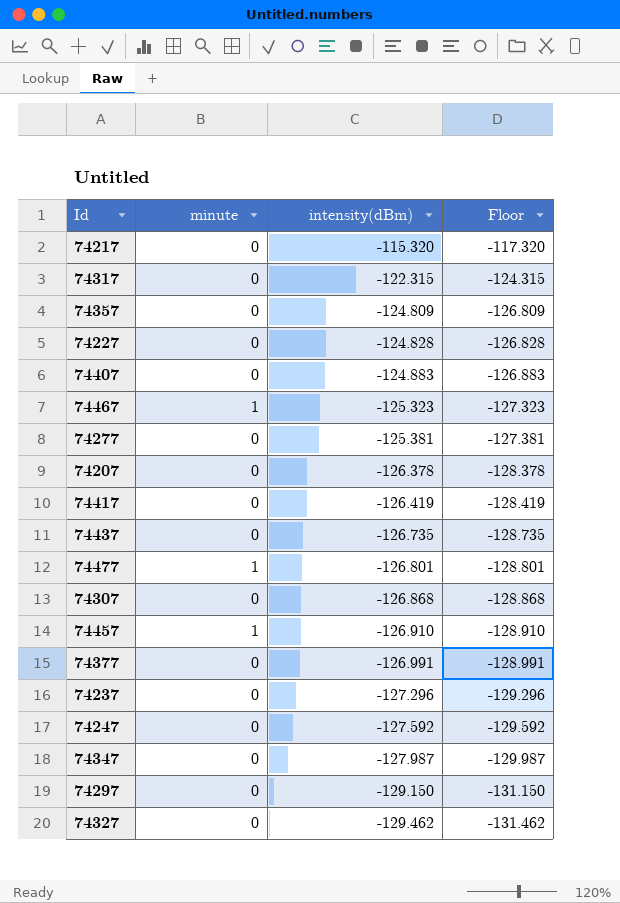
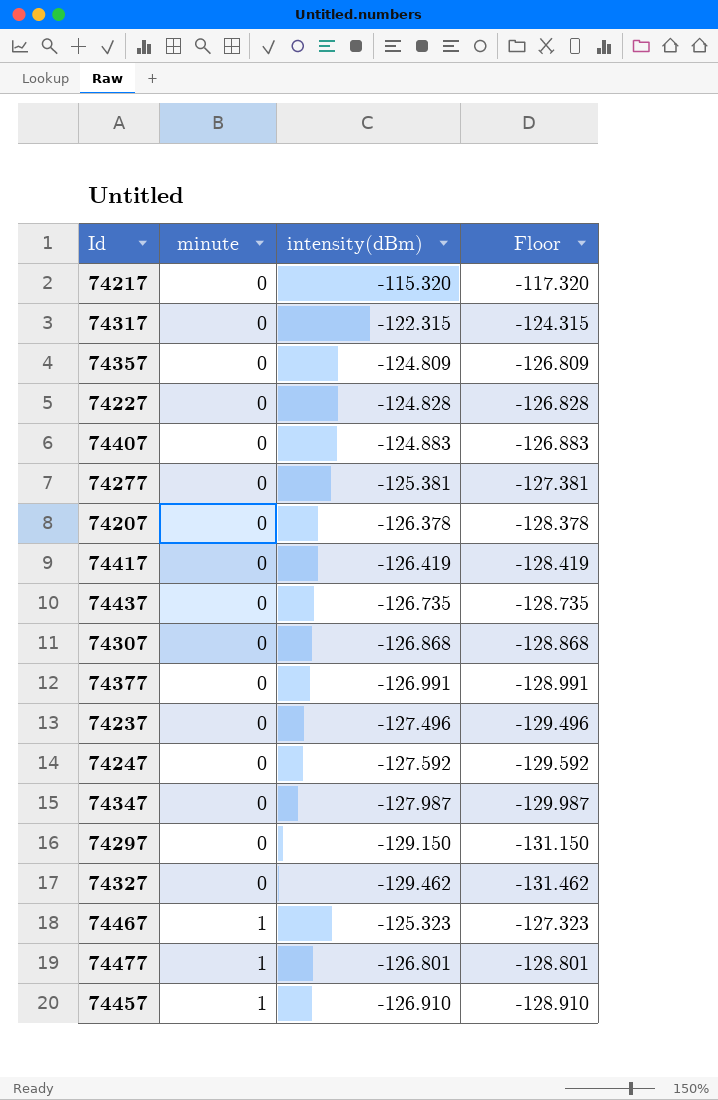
row order: intensity(dBm) descending -> minute ascending
74237 | intensity(dBm): -127.296 -> -127.496
74237 | Floor: -129.296 -> -129.496

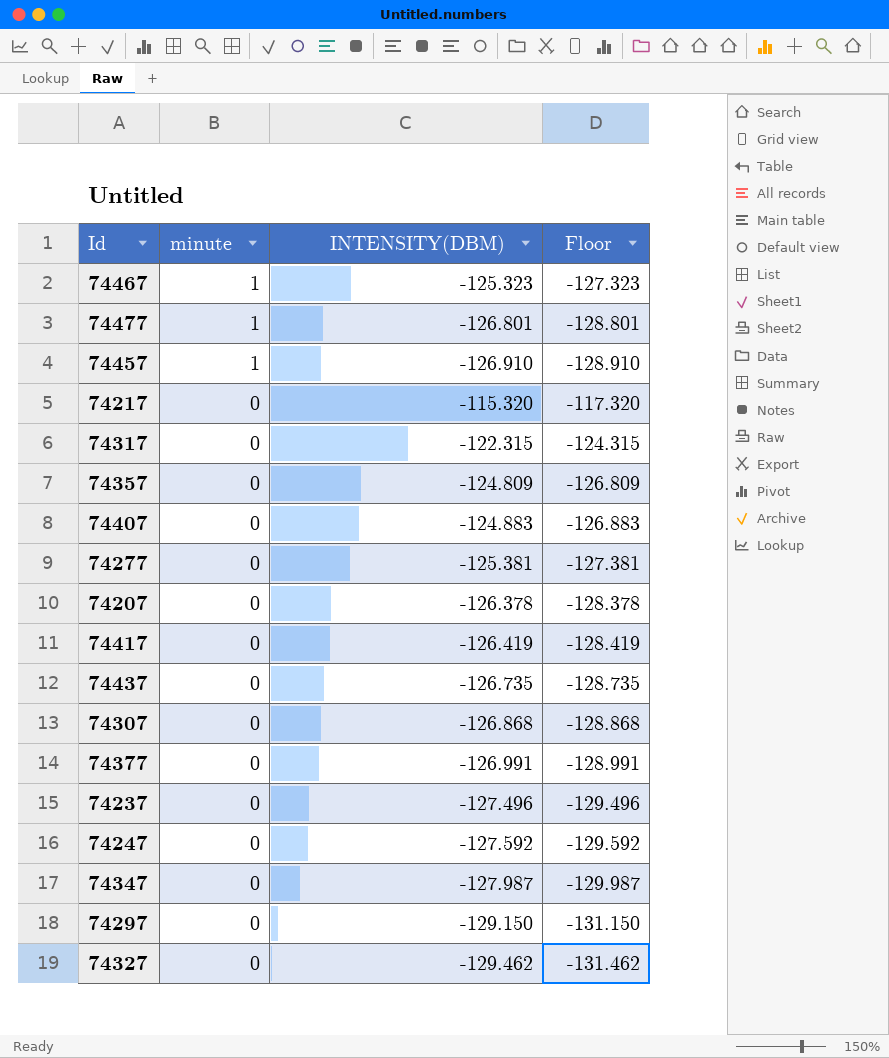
row order: minute ascending -> minute descending
column name: intensity(dBm) -> INTENSITY(DBM)
row 74227: 0 | -124.828 | -126.828 -> none

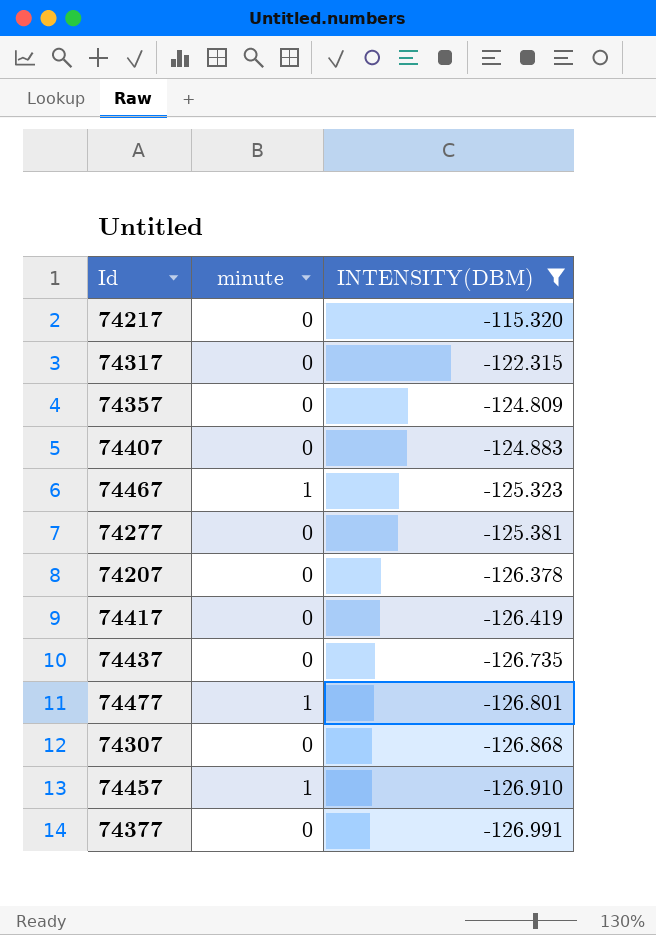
filter: none -> INTENSITY(DBM) >= -126.991
row order: minute descending -> INTENSITY(DBM) descending
column Floor | formula: [INTENSITY(DBM)] - 2 -> none

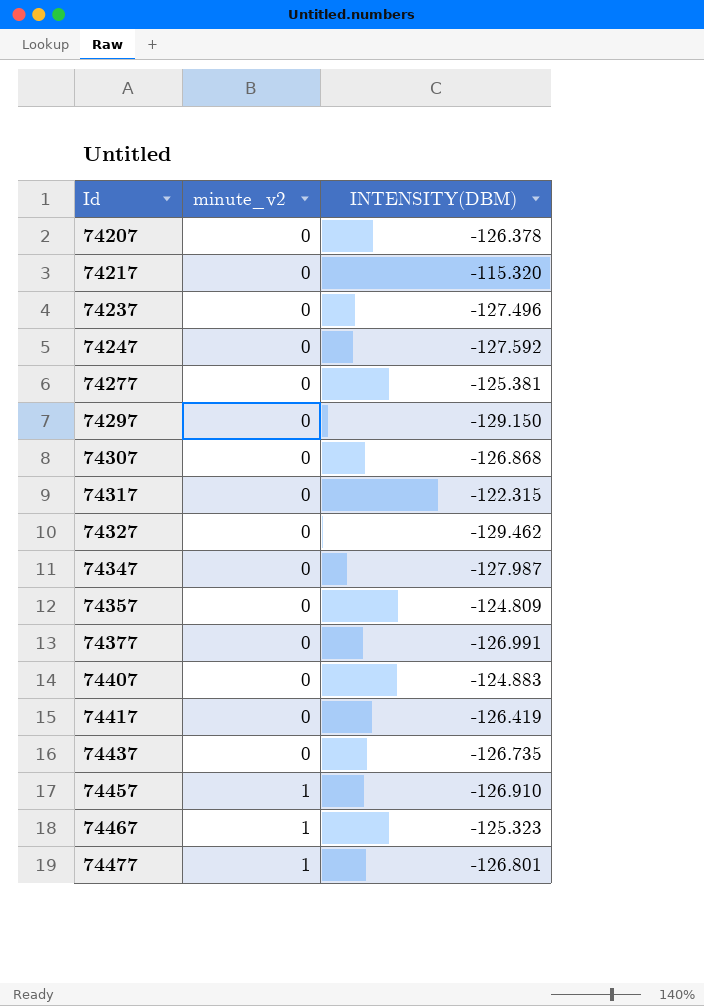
filter: INTENSITY(DBM) >= -126.991 -> none
row order: INTENSITY(DBM) descending -> Id ascending
column name: minute -> minute_v2

